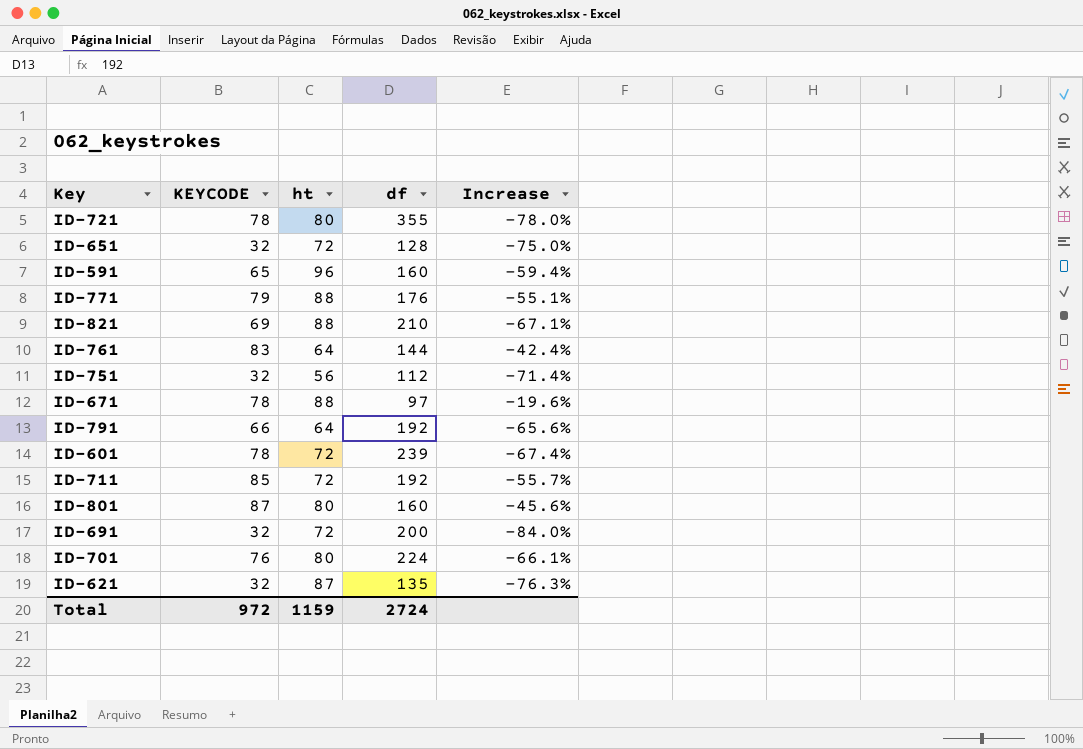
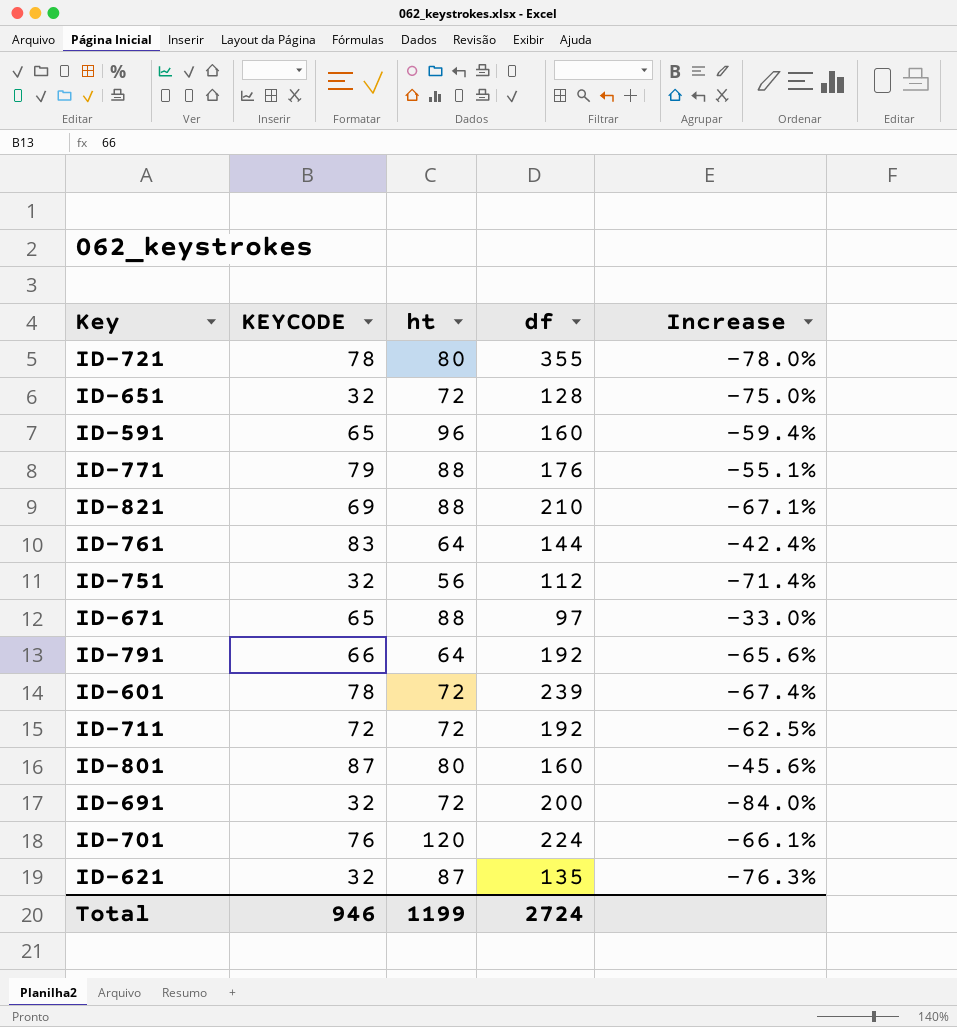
ID-671 | KEYCODE: 78 -> 65
ID-671 | Increase: -19.6% -> -33.0%
ID-711 | KEYCODE: 85 -> 72
ID-711 | Increase: -55.7% -> -62.5%
ID-701 | ht: 80 -> 120
Total | KEYCODE: 972 -> 946
Total | ht: 1159 -> 1199

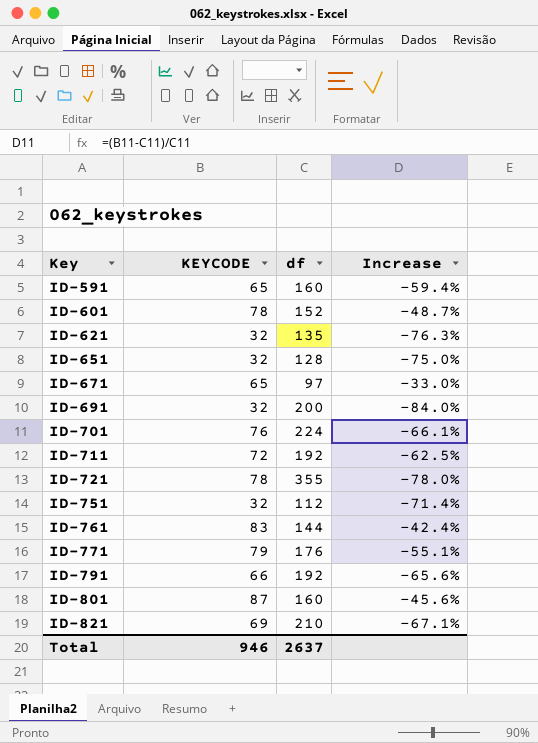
row order: none -> Key ascending
column ht | position: 3 -> none
ID-601 | df: 239 -> 152
ID-601 | Increase: -67.4% -> -48.7%
Total | df: 2724 -> 2637

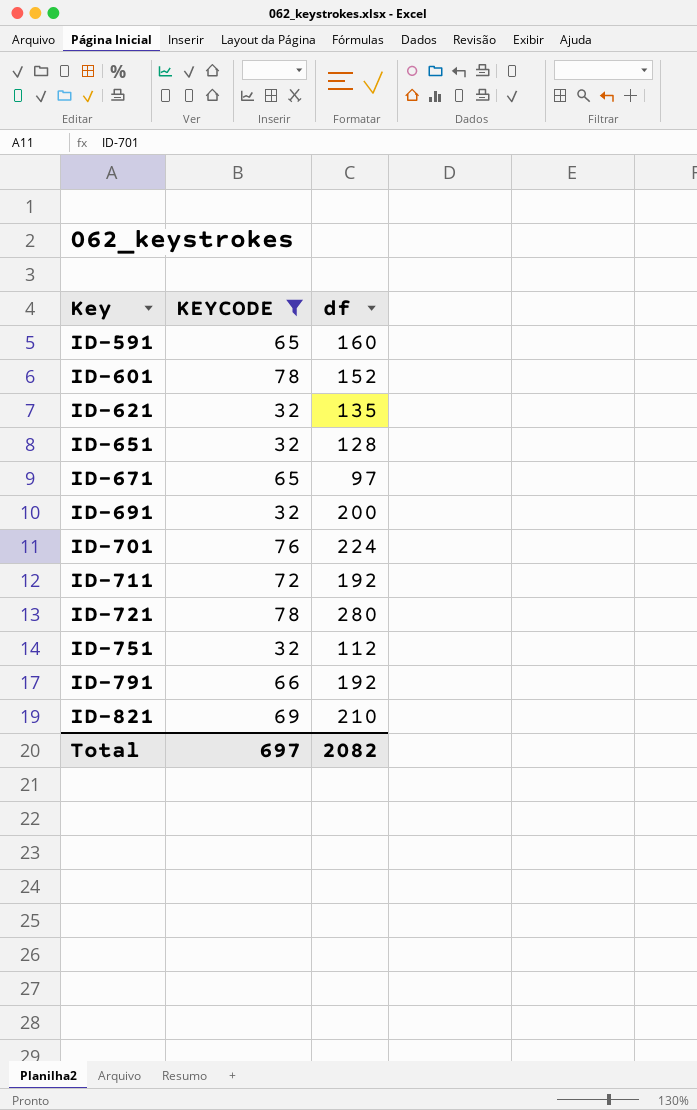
filter: none -> KEYCODE <= 78
column Increase | formula: ([KEYCODE] - [df]) / [df] -> none
ID-721 | df: 355 -> 280
Total | KEYCODE: 946 -> 697
Total | df: 2637 -> 2082

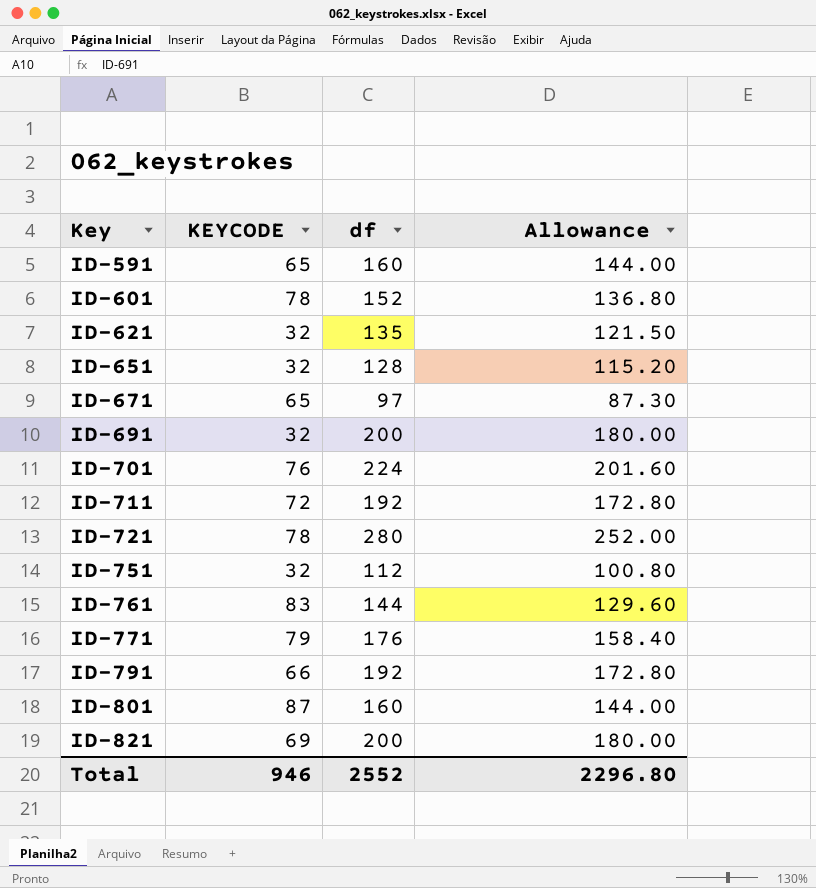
filter: KEYCODE <= 78 -> none
column Allowance | formula: none -> [df] * 0.9
ID-821 | df: 210 -> 200
Total | KEYCODE: 697 -> 946
Total | df: 2082 -> 2552

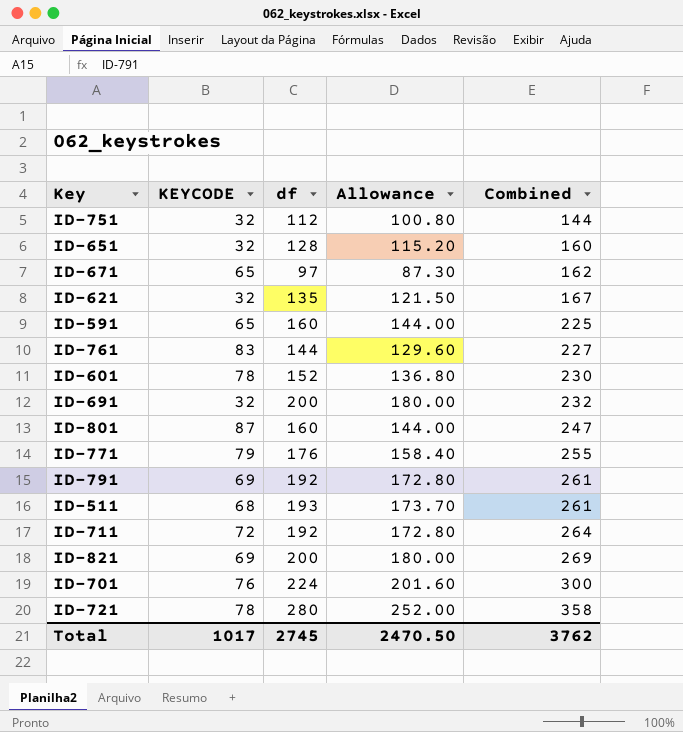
row order: Key ascending -> Combined ascending
column Combined | formula: none -> [KEYCODE] + [df]
ID-791 | KEYCODE: 66 -> 69
row ID-511: none -> 68 | 193 | 173.70 | 261
Total | KEYCODE: 946 -> 1017
Total | df: 2552 -> 2745
Total | Allowance: 2296.80 -> 2470.50

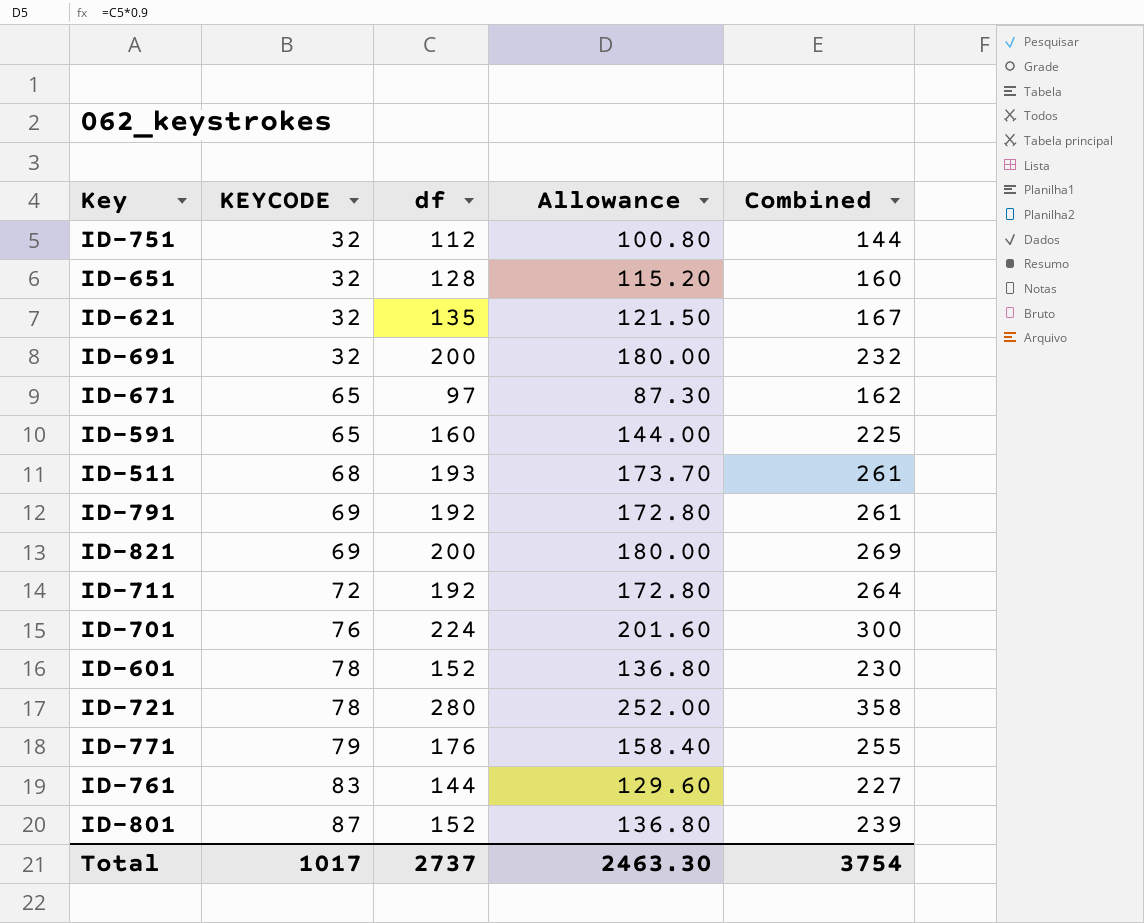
row order: Combined ascending -> KEYCODE ascending
ID-801 | df: 160 -> 152
ID-801 | Allowance: 144.00 -> 136.80
ID-801 | Combined: 247 -> 239
Total | df: 2745 -> 2737
Total | Allowance: 2470.50 -> 2463.30
Total | Combined: 3762 -> 3754

